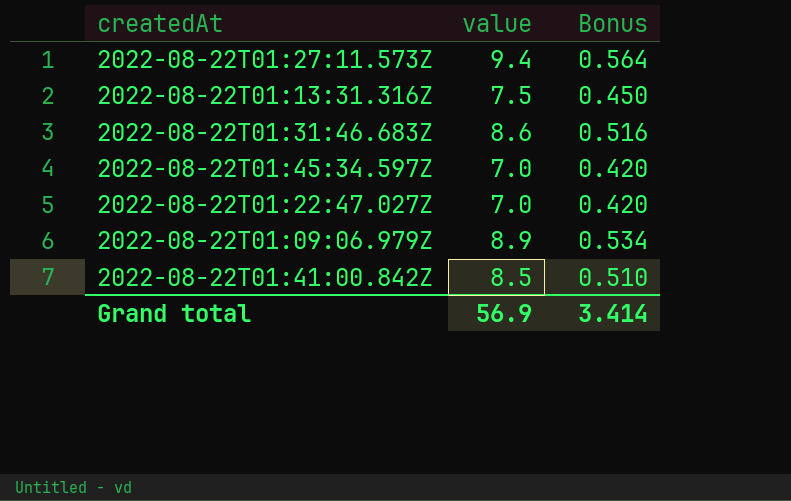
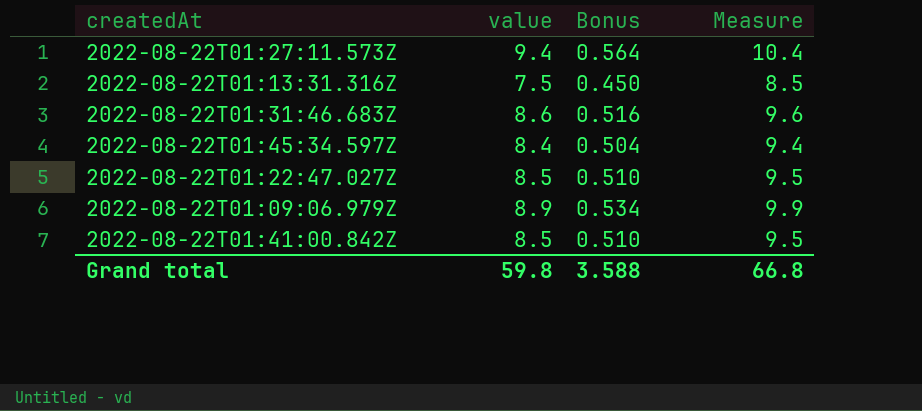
column Measure | formula: none -> [value] + 1
2022-08-22T01:45:34.597Z | value: 7.0 -> 8.4
2022-08-22T01:45:34.597Z | Bonus: 0.420 -> 0.504
2022-08-22T01:22:47.027Z | value: 7.0 -> 8.5
2022-08-22T01:22:47.027Z | Bonus: 0.420 -> 0.510
Grand total | value: 56.9 -> 59.8
Grand total | Bonus: 3.414 -> 3.588

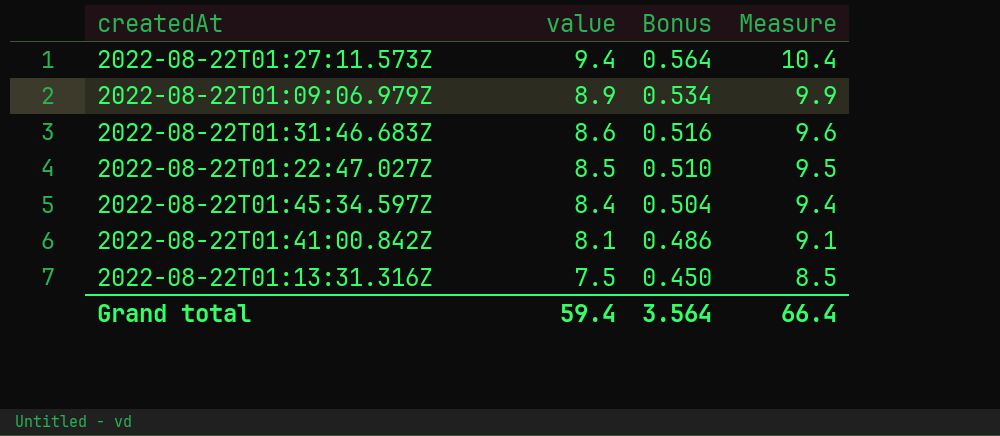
row order: none -> value descending
2022-08-22T01:41:00.842Z | value: 8.5 -> 8.1
2022-08-22T01:41:00.842Z | Bonus: 0.510 -> 0.486
2022-08-22T01:41:00.842Z | Measure: 9.5 -> 9.1
Grand total | value: 59.8 -> 59.4
Grand total | Bonus: 3.588 -> 3.564
Grand total | Measure: 66.8 -> 66.4

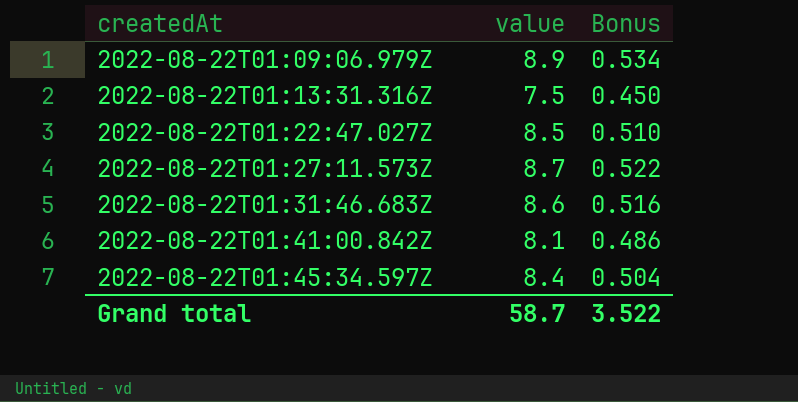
row order: value descending -> createdAt ascending
column Measure | formula: [value] + 1 -> none
2022-08-22T01:27:11.573Z | value: 9.4 -> 8.7
2022-08-22T01:27:11.573Z | Bonus: 0.564 -> 0.522
Grand total | value: 59.4 -> 58.7
Grand total | Bonus: 3.564 -> 3.522

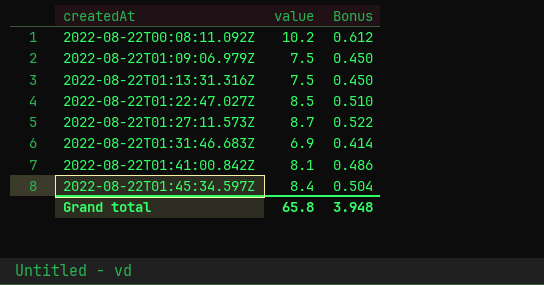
row 2022-08-22T00:08:11.092Z: none -> 10.2 | 0.612
2022-08-22T01:09:06.979Z | value: 8.9 -> 7.5
2022-08-22T01:09:06.979Z | Bonus: 0.534 -> 0.450
2022-08-22T01:31:46.683Z | value: 8.6 -> 6.9
2022-08-22T01:31:46.683Z | Bonus: 0.516 -> 0.414
Grand total | value: 58.7 -> 65.8
Grand total | Bonus: 3.522 -> 3.948

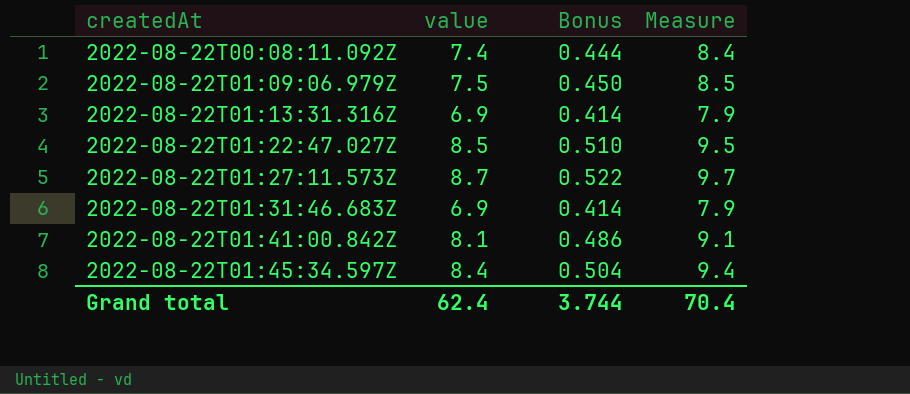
column Measure | formula: none -> [value] + 1
2022-08-22T00:08:11.092Z | value: 10.2 -> 7.4
2022-08-22T00:08:11.092Z | Bonus: 0.612 -> 0.444
2022-08-22T01:13:31.316Z | value: 7.5 -> 6.9
2022-08-22T01:13:31.316Z | Bonus: 0.450 -> 0.414
Grand total | value: 65.8 -> 62.4
Grand total | Bonus: 3.948 -> 3.744

